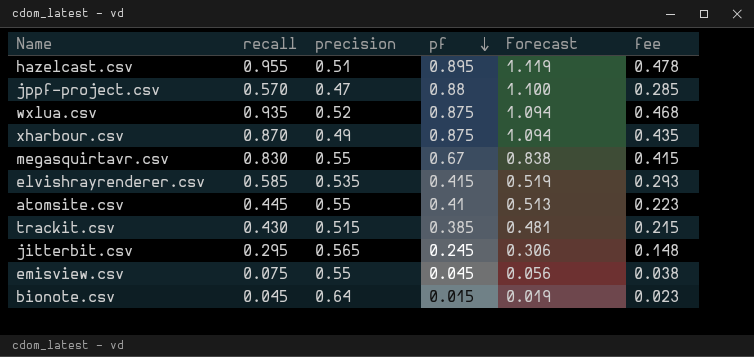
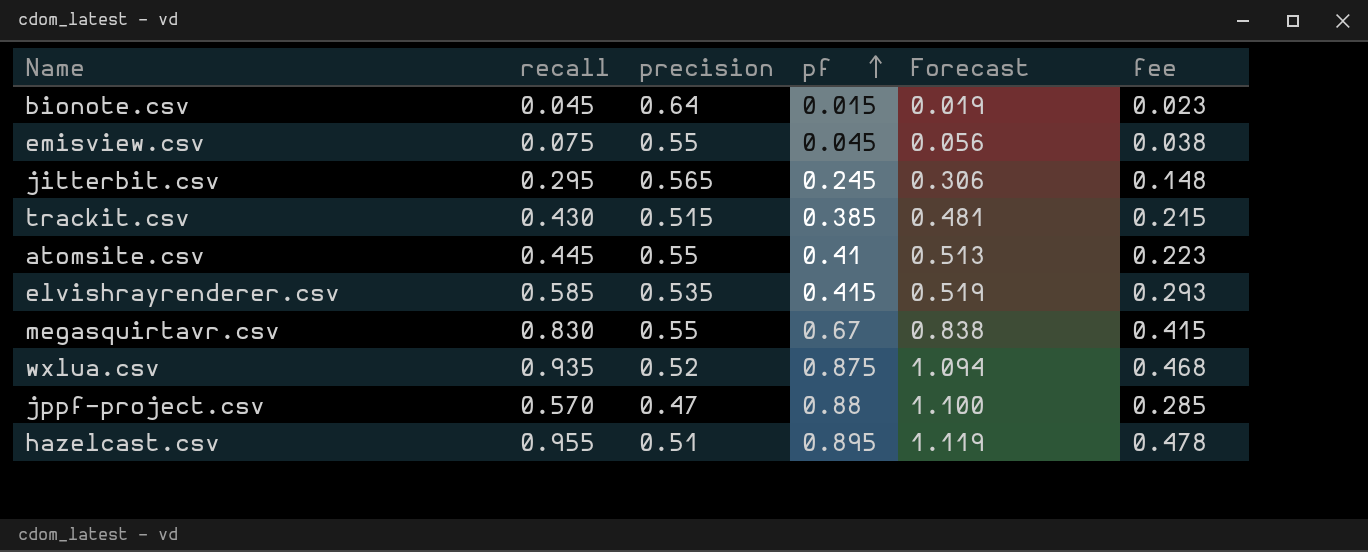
row order: pf descending -> pf ascending
row xharbour.csv: 0.870 | 0.49 | 0.875 | 1.094 | 0.435 -> none

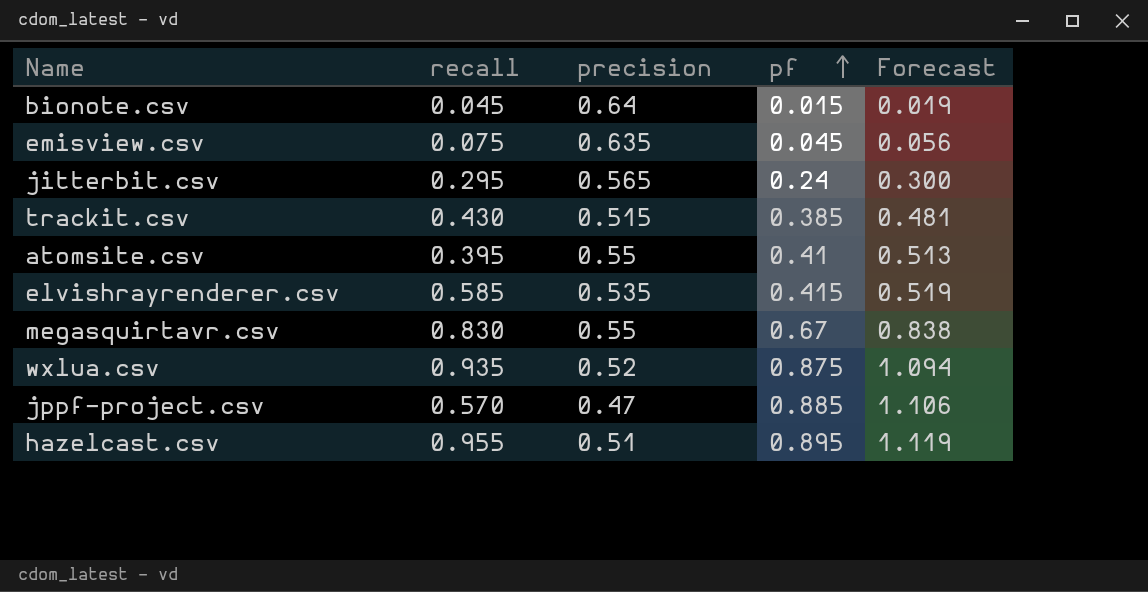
column fee | formula: [recall] * 0.5 -> none
emisview.csv | precision: 0.55 -> 0.635
jitterbit.csv | pf: 0.245 -> 0.24
jitterbit.csv | Forecast: 0.306 -> 0.300
atomsite.csv | recall: 0.445 -> 0.395
jppf-project.csv | pf: 0.88 -> 0.885
jppf-project.csv | Forecast: 1.100 -> 1.106

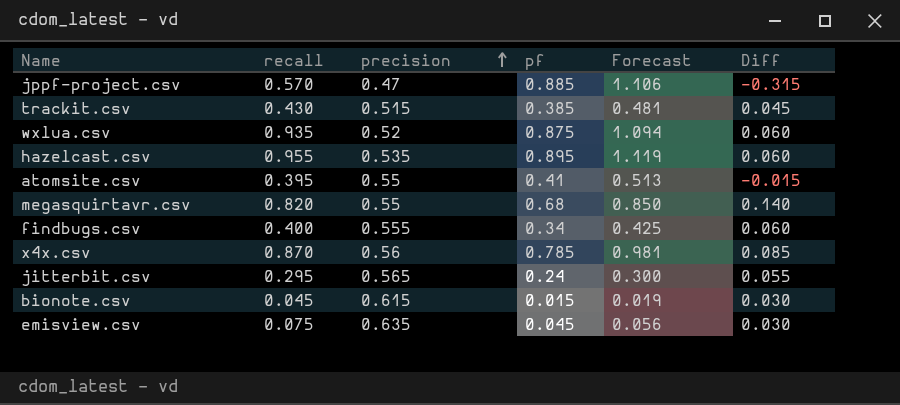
row order: pf ascending -> precision ascending
column Diff | formula: none -> [recall] - [pf]
row elvishrayrenderer.csv: 0.585 | 0.535 | 0.415 | 0.519 -> none
hazelcast.csv | precision: 0.51 -> 0.535
megasquirtavr.csv | recall: 0.830 -> 0.820
megasquirtavr.csv | pf: 0.67 -> 0.68
megasquirtavr.csv | Forecast: 0.838 -> 0.850
row findbugs.csv: none -> 0.400 | 0.555 | 0.34 | 0.425 | 0.060
row x4x.csv: none -> 0.870 | 0.56 | 0.785 | 0.981 | 0.085
bionote.csv | precision: 0.64 -> 0.615

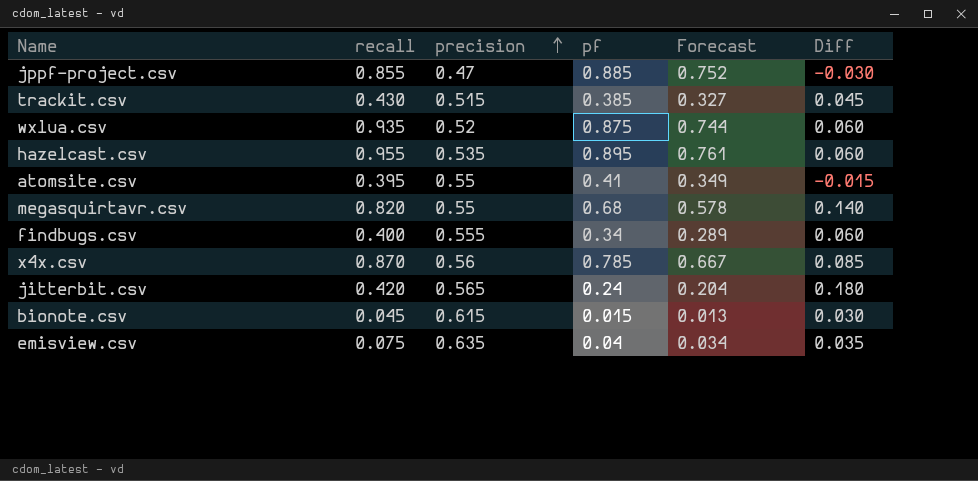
column Forecast | formula: [pf] * 1.25 -> [pf] * 0.85
jppf-project.csv | recall: 0.570 -> 0.855
jppf-project.csv | Diff: -0.315 -> -0.030
jitterbit.csv | recall: 0.295 -> 0.420
jitterbit.csv | Diff: 0.055 -> 0.180
emisview.csv | pf: 0.045 -> 0.04
emisview.csv | Diff: 0.030 -> 0.035

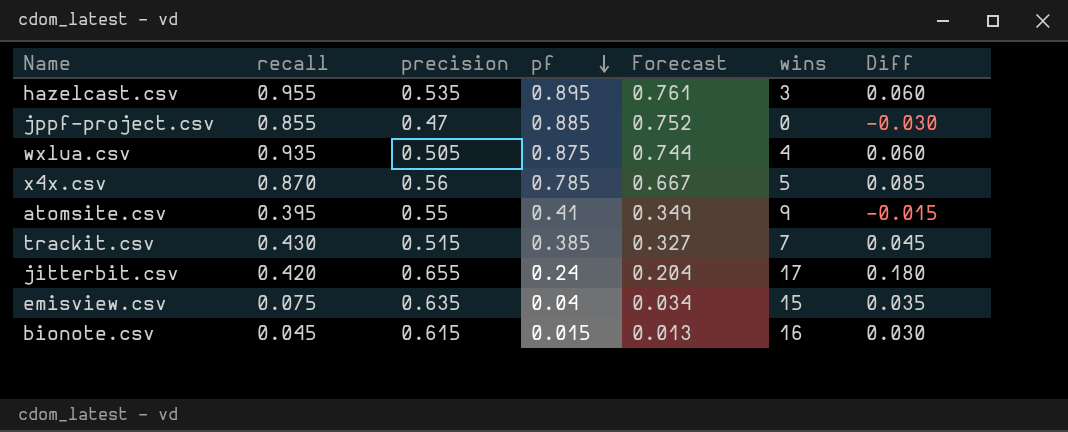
row order: precision ascending -> pf descending
column wins | position: none -> 6
row megasquirtavr.csv: 0.820 | 0.55 | 0.68 | 0.578 | 0.140 -> none
row findbugs.csv: 0.400 | 0.555 | 0.34 | 0.289 | 0.060 -> none
wxlua.csv | precision: 0.52 -> 0.505
jitterbit.csv | precision: 0.565 -> 0.655

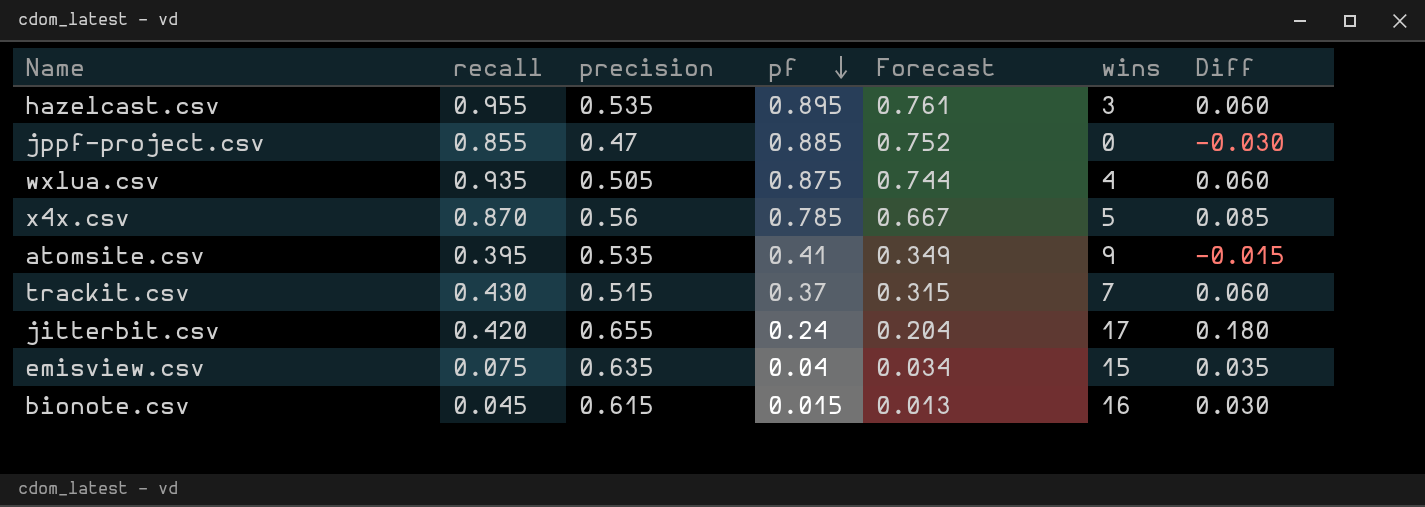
atomsite.csv | precision: 0.55 -> 0.535
trackit.csv | pf: 0.385 -> 0.37
trackit.csv | Forecast: 0.327 -> 0.315
trackit.csv | Diff: 0.045 -> 0.060

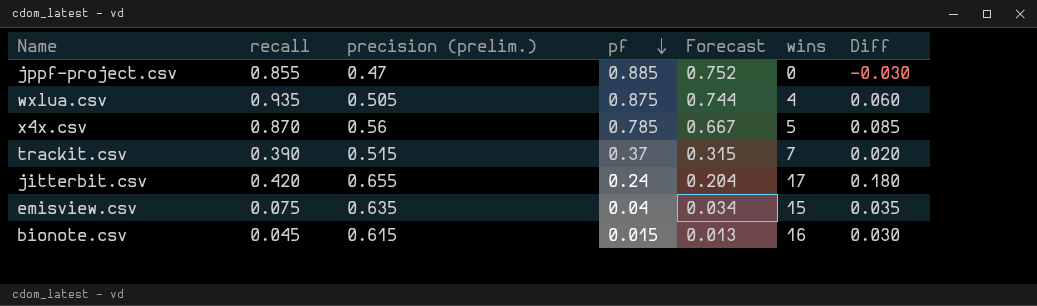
column name: precision -> precision (prelim.)
row hazelcast.csv: 0.955 | 0.535 | 0.895 | 0.761 | 3 | 0.060 -> none
row atomsite.csv: 0.395 | 0.535 | 0.41 | 0.349 | 9 | -0.015 -> none
trackit.csv | recall: 0.430 -> 0.390
trackit.csv | Diff: 0.060 -> 0.020

